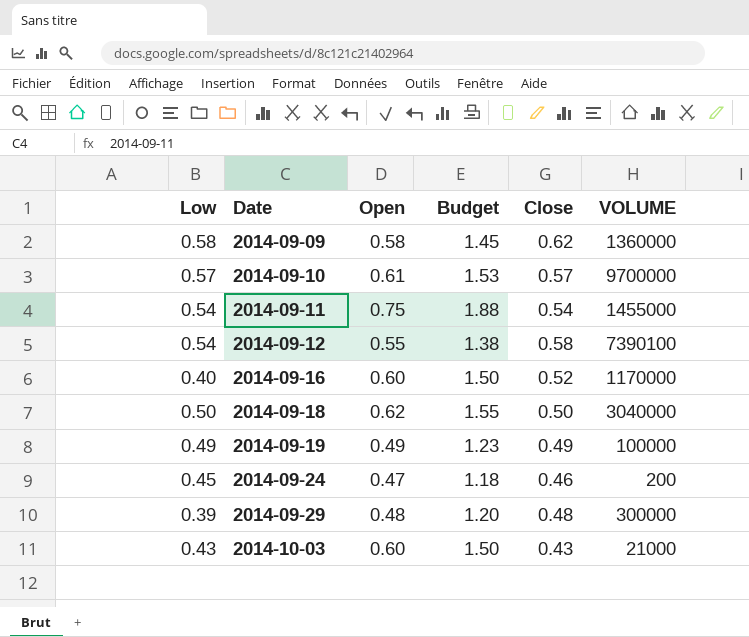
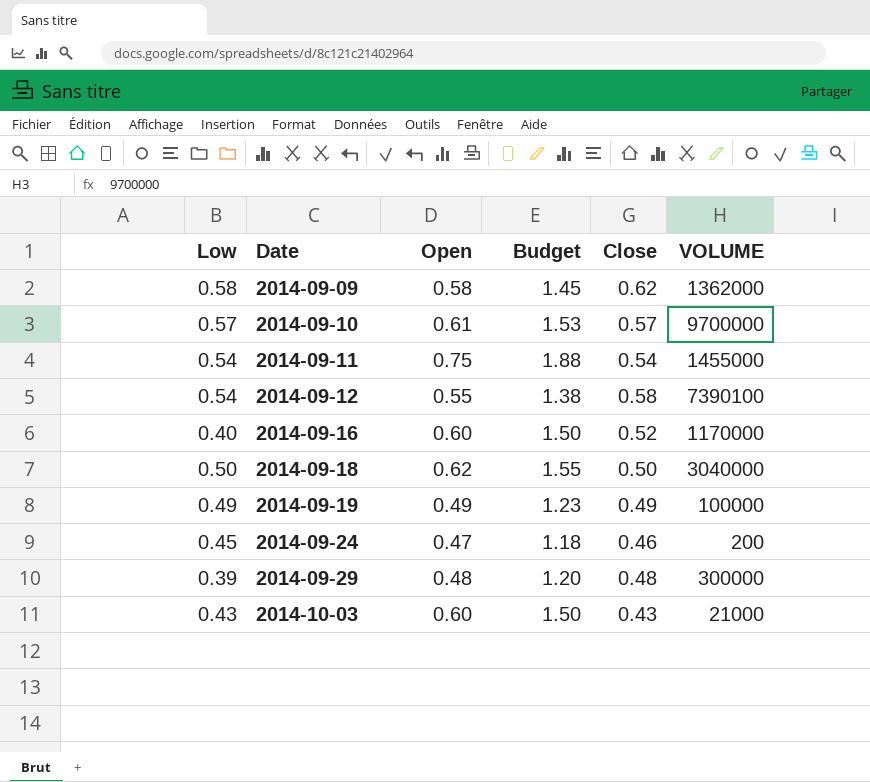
2014-09-09 | VOLUME: 1360000 -> 1362000

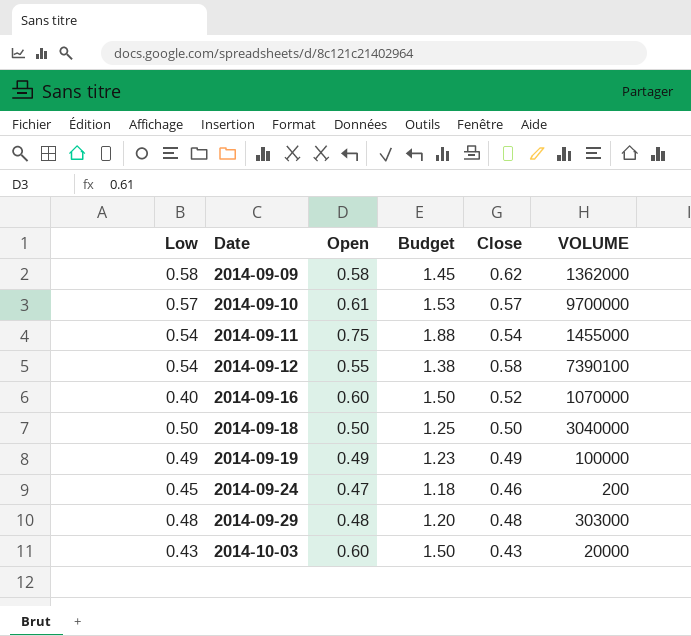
2014-09-16 | VOLUME: 1170000 -> 1070000
2014-09-18 | Open: 0.62 -> 0.50
2014-09-18 | Budget: 1.55 -> 1.25
2014-09-29 | Low: 0.39 -> 0.48
2014-09-29 | VOLUME: 300000 -> 303000
2014-10-03 | VOLUME: 21000 -> 20000

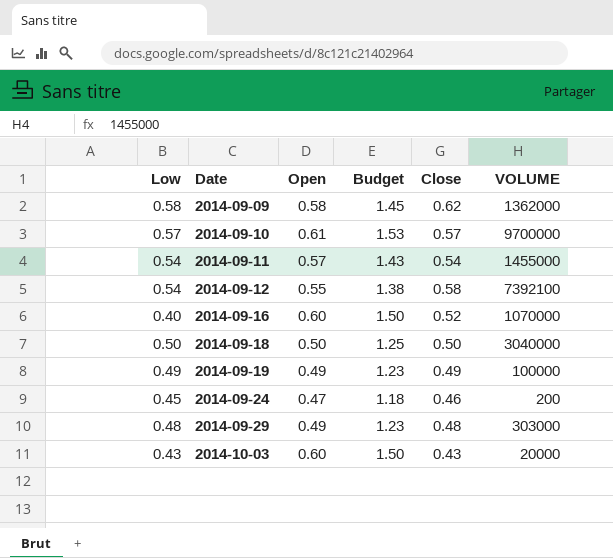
2014-09-11 | Open: 0.75 -> 0.57
2014-09-11 | Budget: 1.88 -> 1.43
2014-09-12 | VOLUME: 7390100 -> 7392100
2014-09-29 | Open: 0.48 -> 0.49
2014-09-29 | Budget: 1.20 -> 1.23

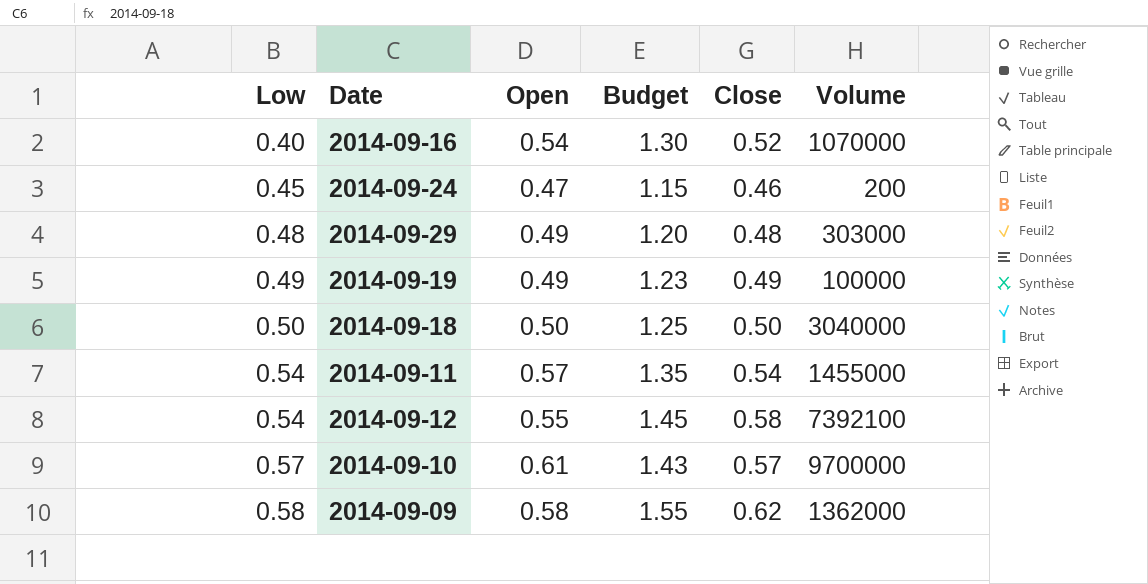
row order: Date ascending -> Low ascending
column Budget | formula: [Open] * 2.5 -> [Close] * 2.5
column name: VOLUME -> Volume
row 2014-10-03: 0.43 | 0.60 | 1.50 | 0.43 | 20000 -> none
2014-09-16 | Open: 0.60 -> 0.54

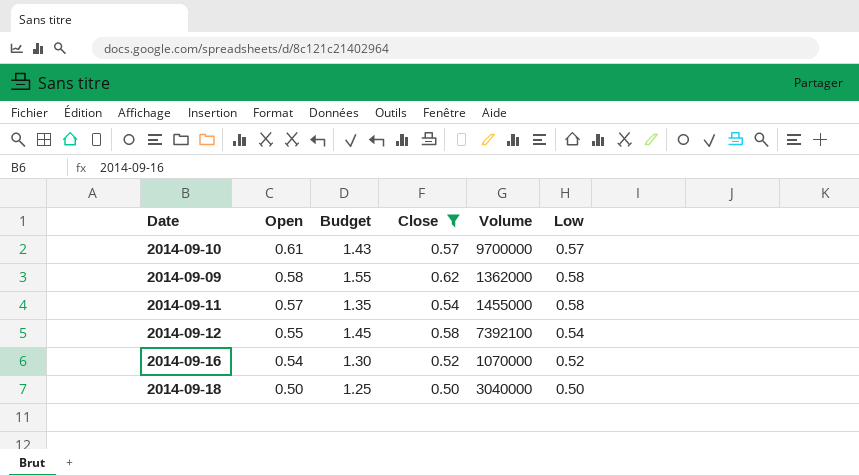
filter: none -> Close >= 0.50
row order: Low ascending -> Open descending
column Low | position: 1 -> 6
2014-09-11 | Low: 0.54 -> 0.58
2014-09-16 | Low: 0.40 -> 0.52

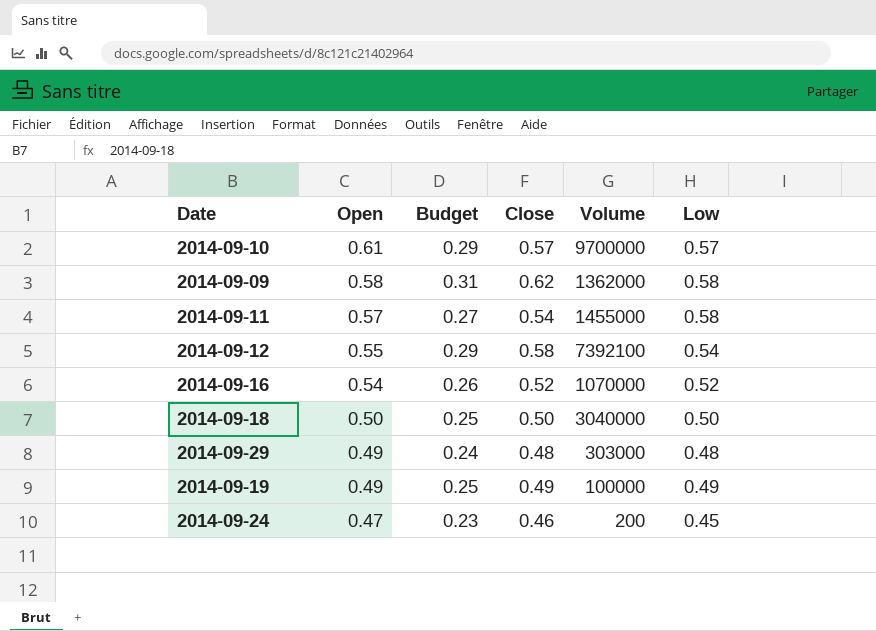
filter: Close >= 0.50 -> none
column Budget | formula: [Close] * 2.5 -> [Close] * 0.5

